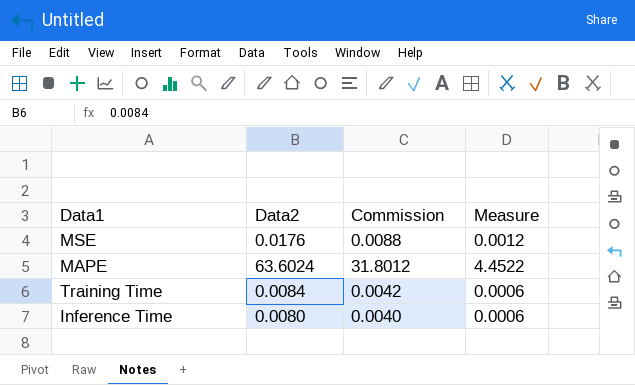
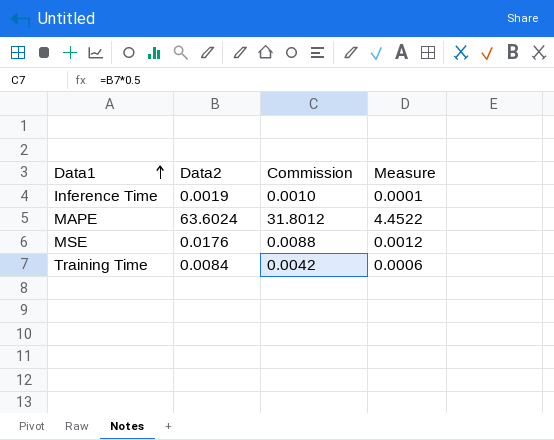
row order: none -> Data1 ascending
Inference Time | Data2: 0.0080 -> 0.0019
Inference Time | Commission: 0.0040 -> 0.0010
Inference Time | Measure: 0.0006 -> 0.0001

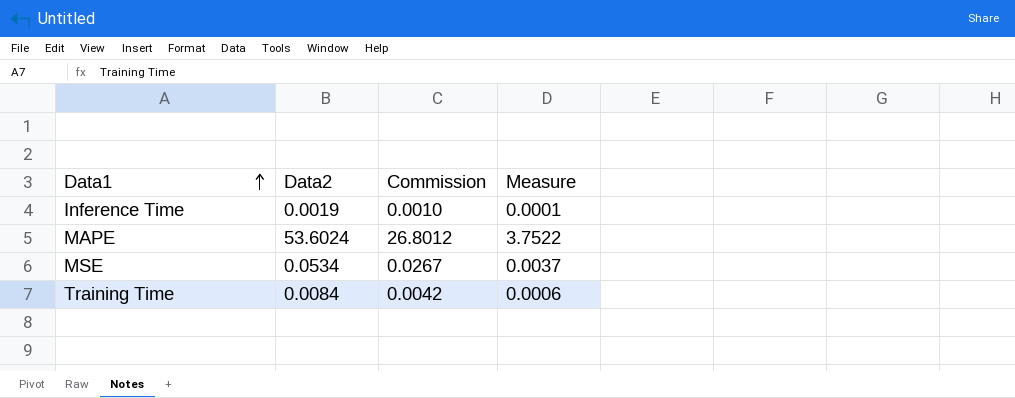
MAPE | Data2: 63.6024 -> 53.6024
MAPE | Commission: 31.8012 -> 26.8012
MAPE | Measure: 4.4522 -> 3.7522
MSE | Data2: 0.0176 -> 0.0534
MSE | Commission: 0.0088 -> 0.0267
MSE | Measure: 0.0012 -> 0.0037

